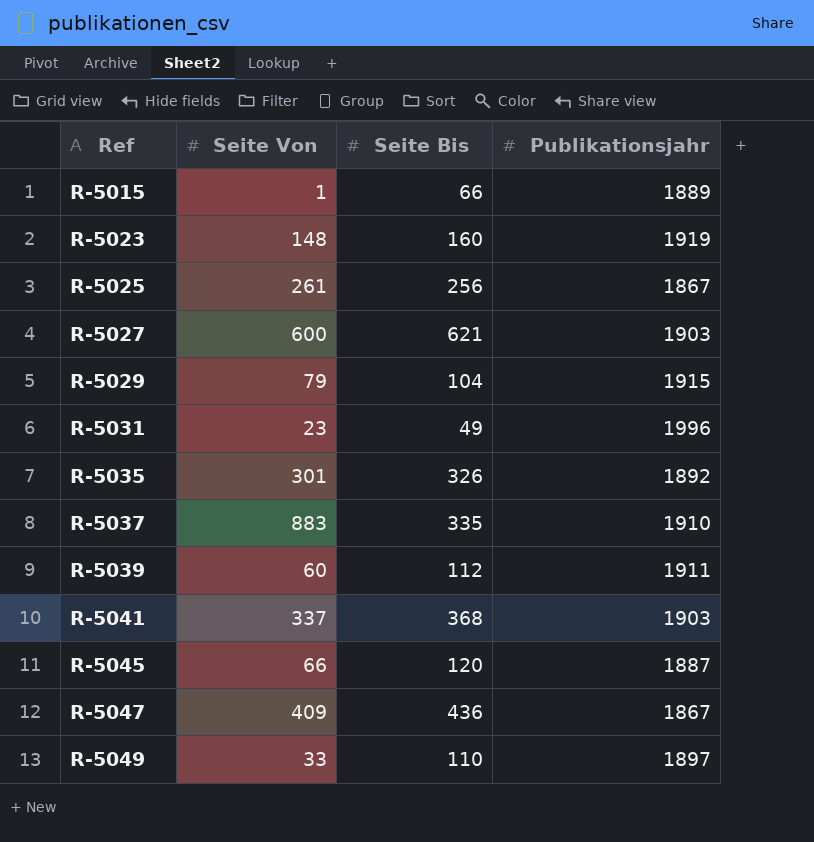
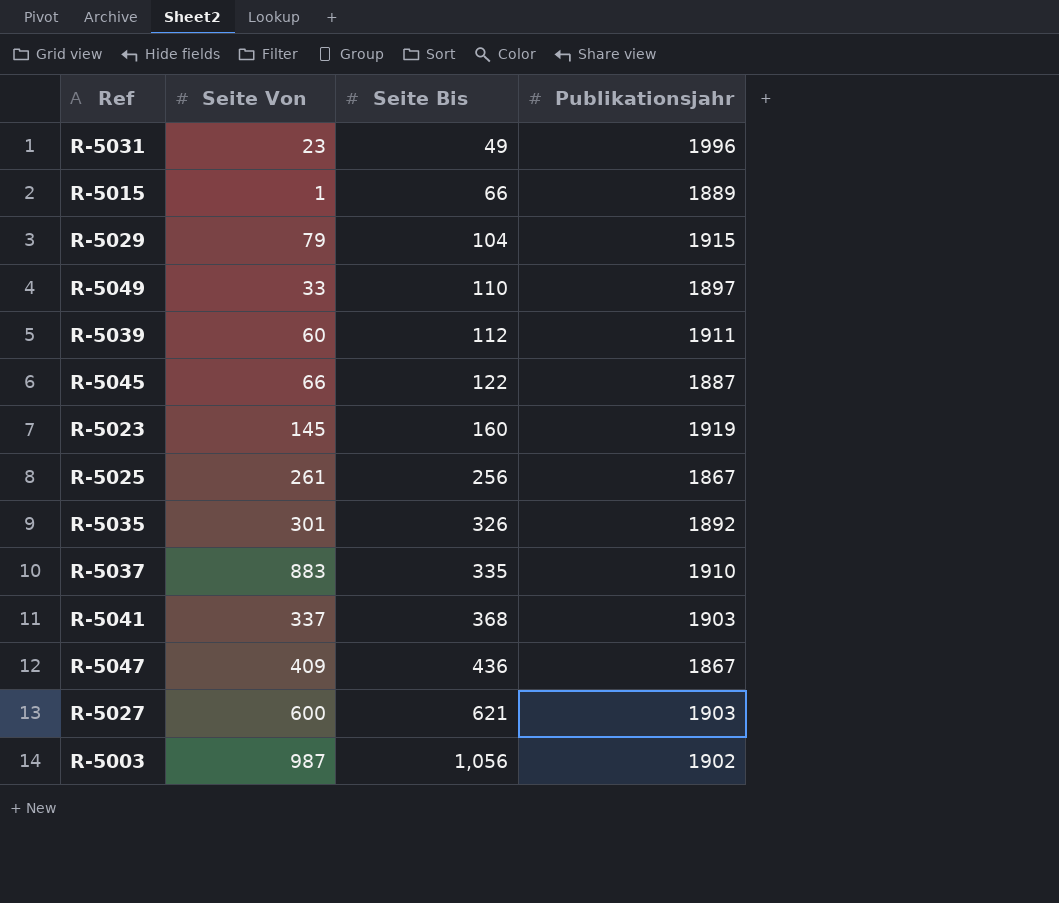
row order: Ref ascending -> Seite Bis ascending
R-5045 | Seite Bis: 120 -> 122
R-5023 | Seite Von: 148 -> 145
row R-5003: none -> 987 | 1,056 | 1902

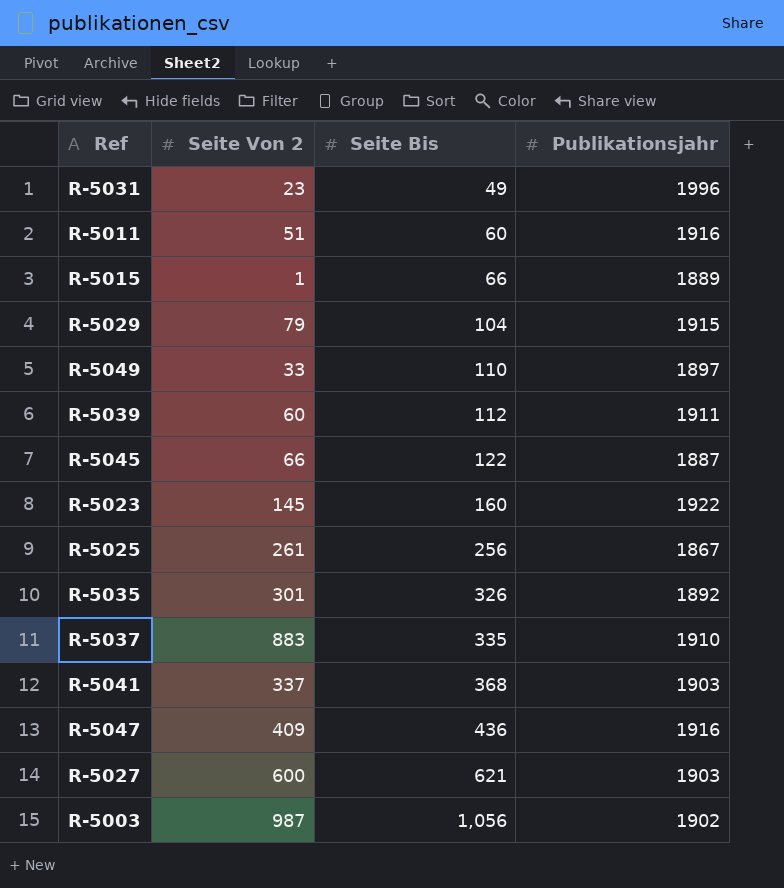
column name: Seite Von -> Seite Von 2
row R-5011: none -> 51 | 60 | 1916
R-5023 | Publikationsjahr: 1919 -> 1922
R-5047 | Publikationsjahr: 1867 -> 1916

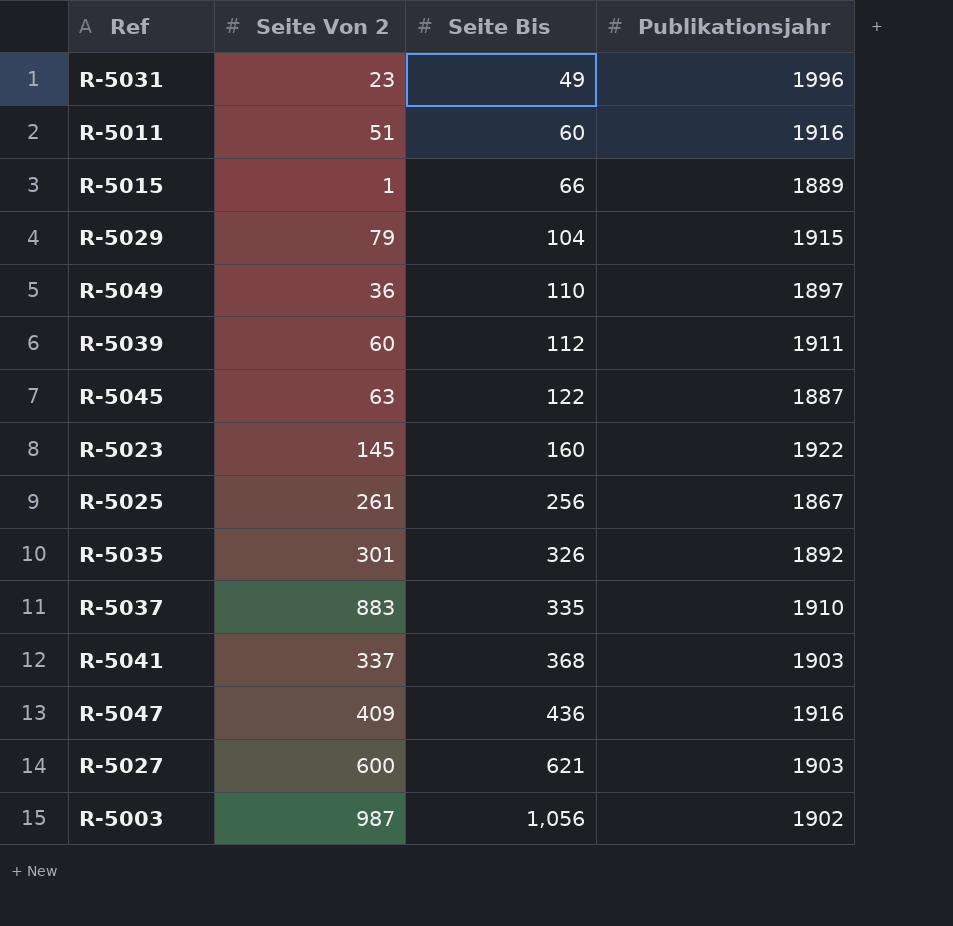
R-5049 | Seite Von 2: 33 -> 36
R-5045 | Seite Von 2: 66 -> 63

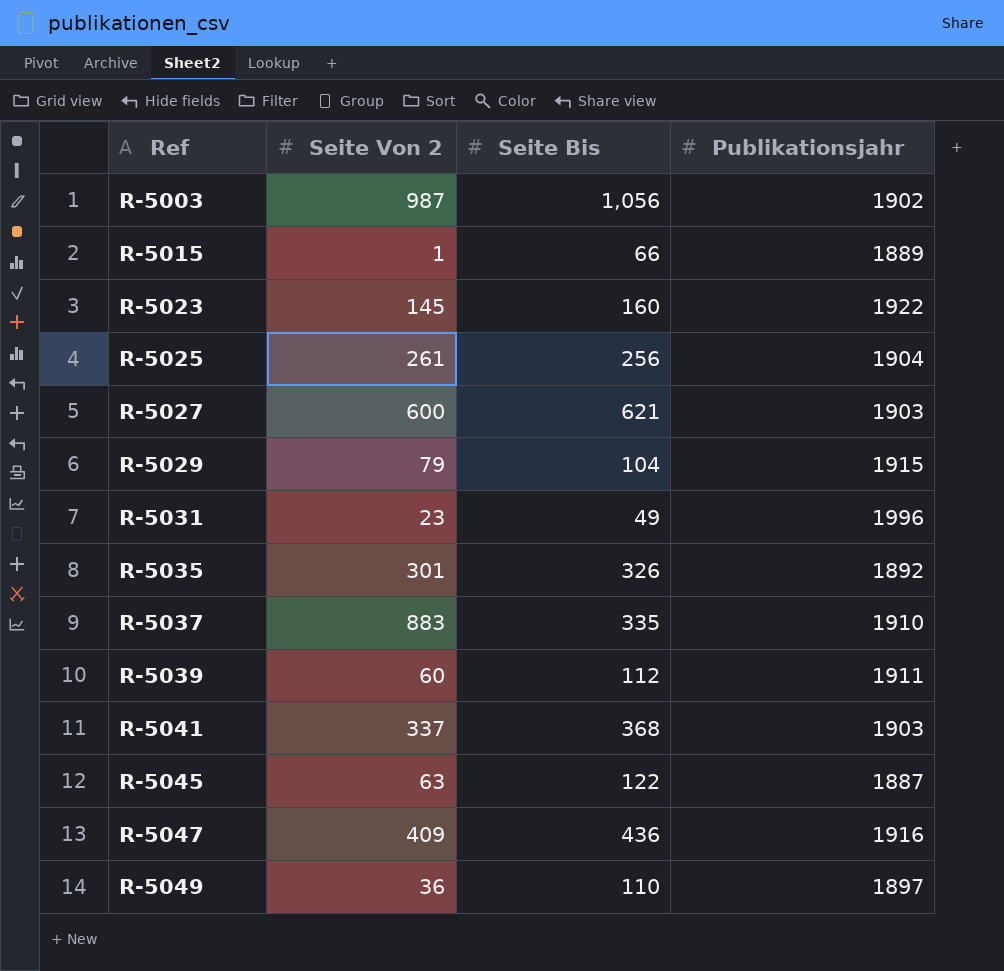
row order: Seite Bis ascending -> Ref ascending
row R-5011: 51 | 60 | 1916 -> none
R-5025 | Publikationsjahr: 1867 -> 1904

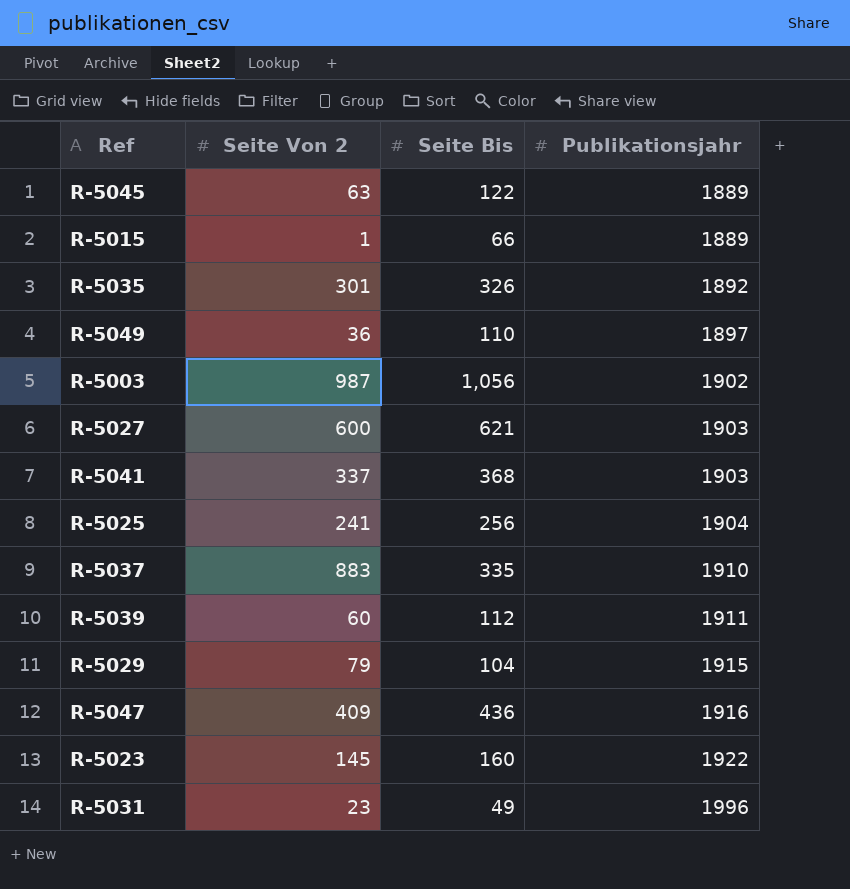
row order: Ref ascending -> Publikationsjahr ascending
R-5045 | Publikationsjahr: 1887 -> 1889
R-5025 | Seite Von 2: 261 -> 241

